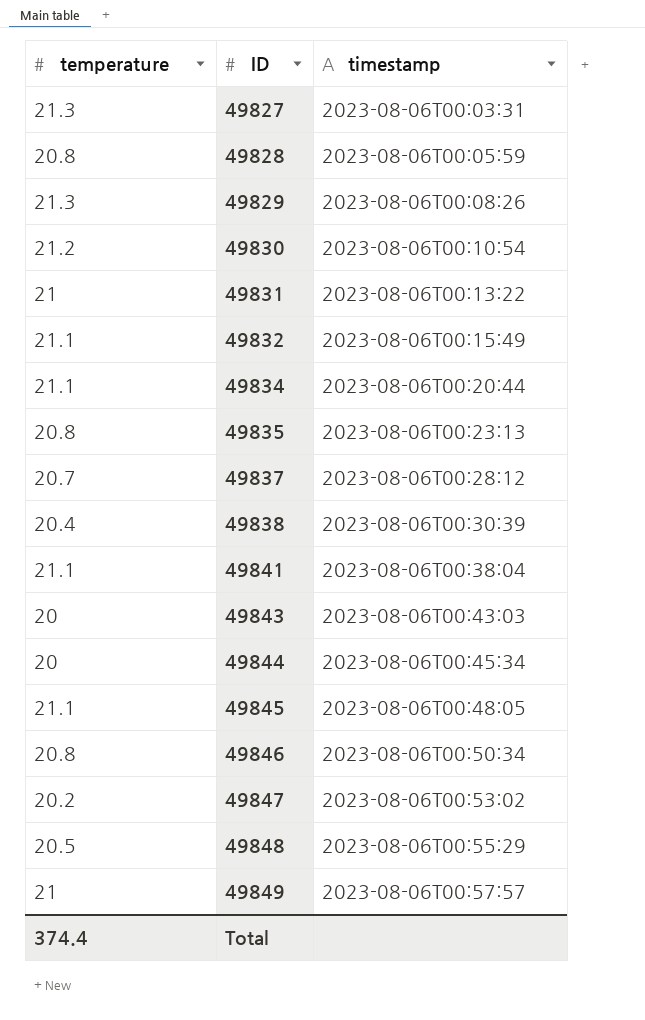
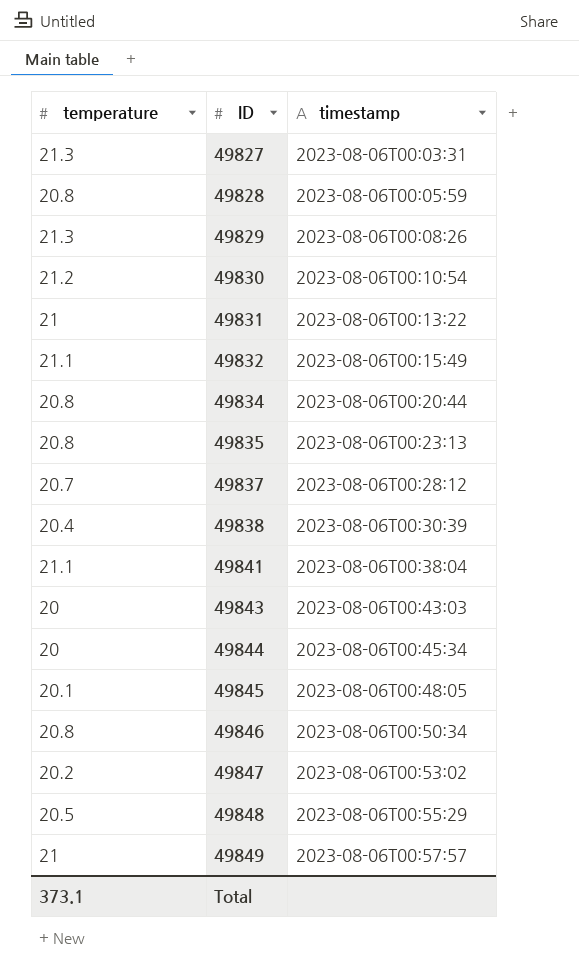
49834 | temperature: 21.1 -> 20.8
49845 | temperature: 21.1 -> 20.1
Total | temperature: 374.4 -> 373.1

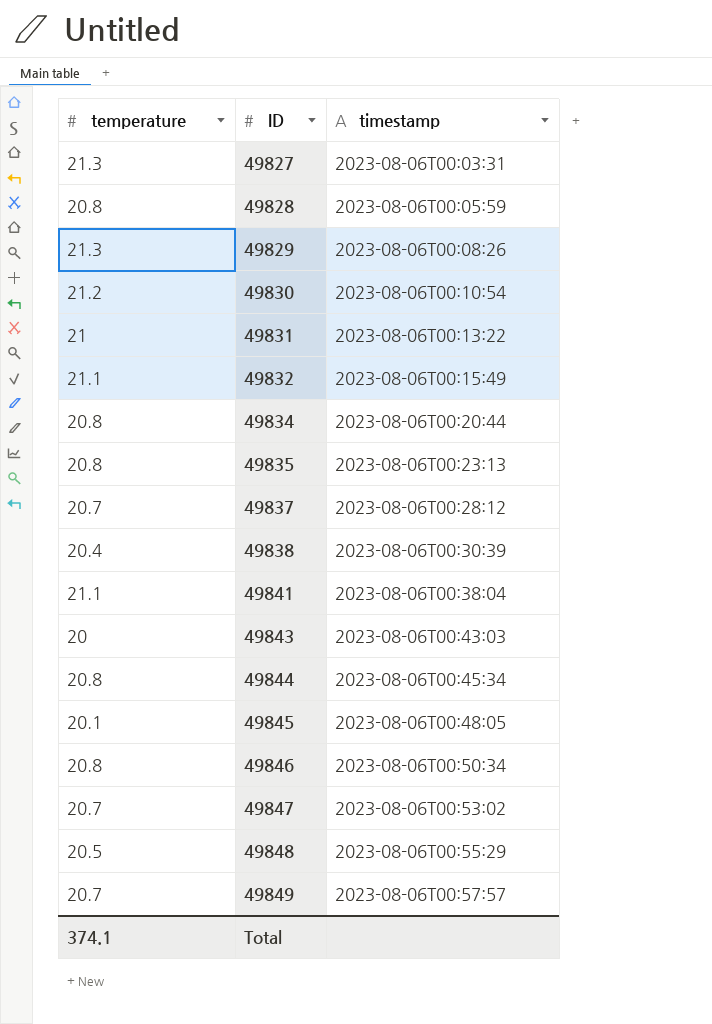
49844 | temperature: 20 -> 20.8
49847 | temperature: 20.2 -> 20.7
49849 | temperature: 21 -> 20.7
Total | temperature: 373.1 -> 374.1

